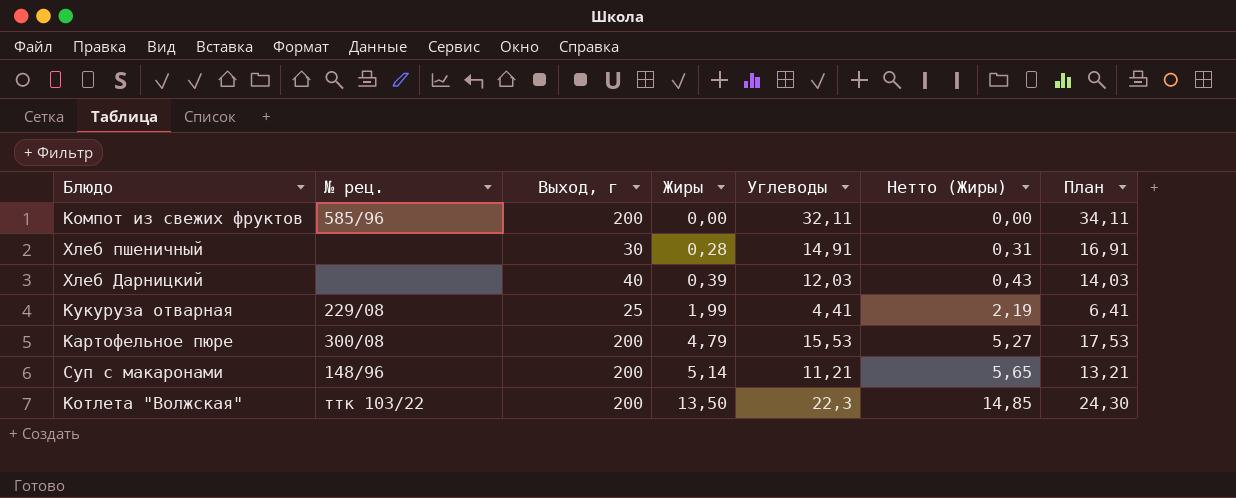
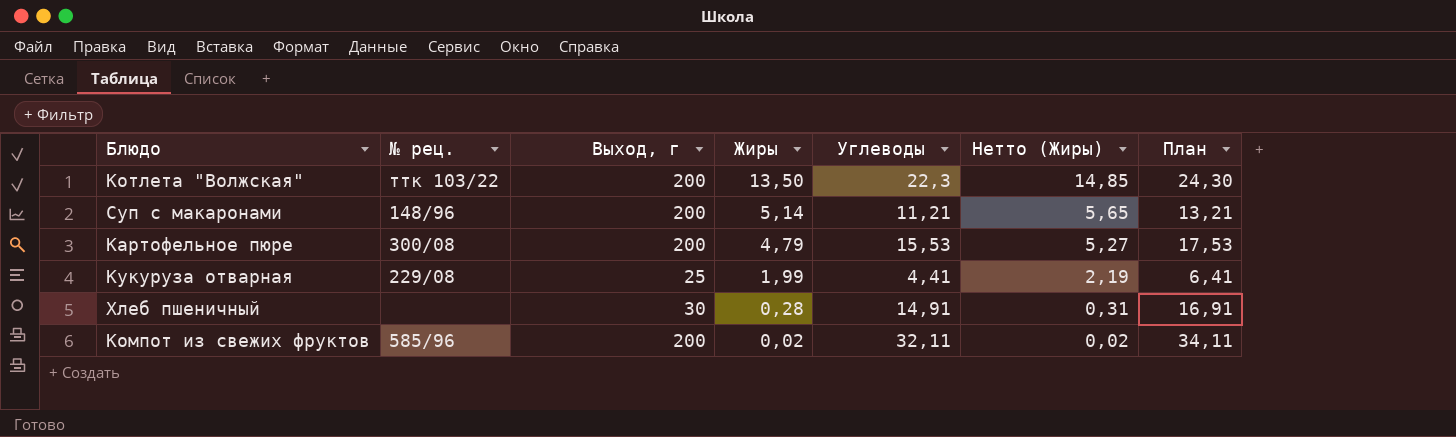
row order: Жиры ascending -> Жиры descending
row Хлеб Дарницкий: none | 40 | 0,39 | 12,03 | 0,43 | 14,03 -> none
Компот из свежих фруктов | Жиры: 0,00 -> 0,02
Компот из свежих фруктов | Нетто (Жиры): 0,00 -> 0,02

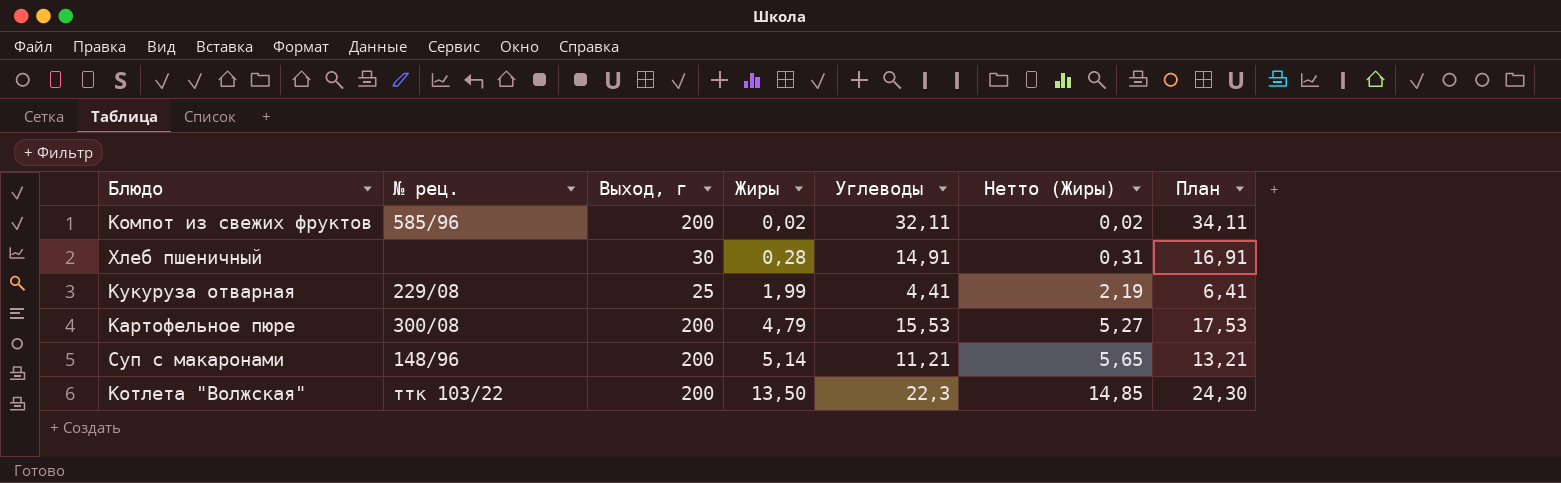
row order: Жиры descending -> Жиры ascending

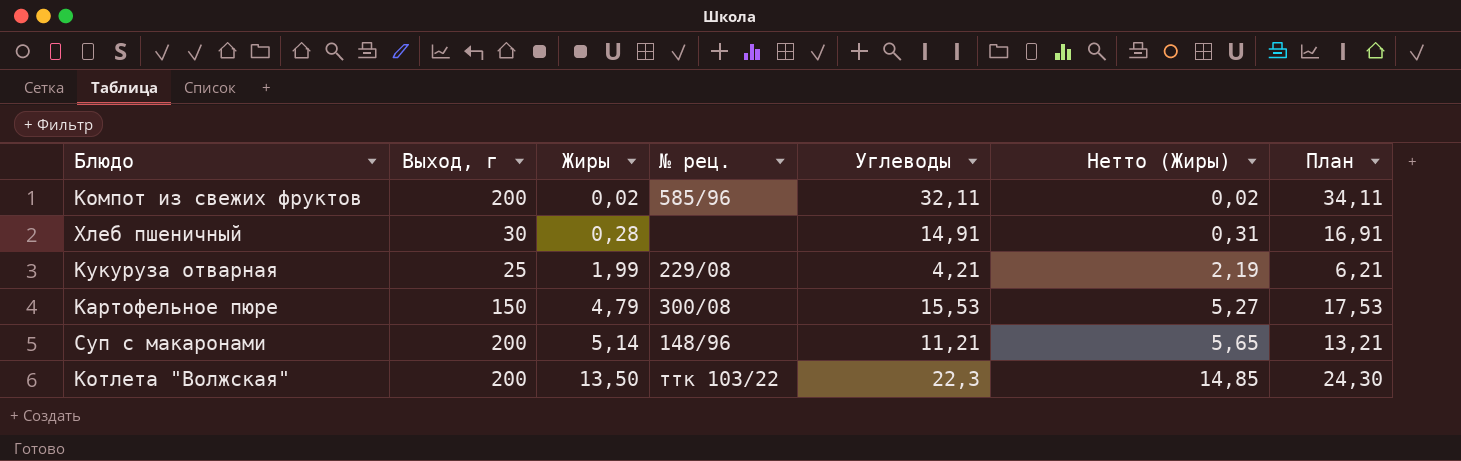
column № рец. | position: 2 -> 4
Кукуруза отварная | Углеводы: 4,41 -> 4,21
Кукуруза отварная | План: 6,41 -> 6,21
Картофельное пюре | Выход, г: 200 -> 150

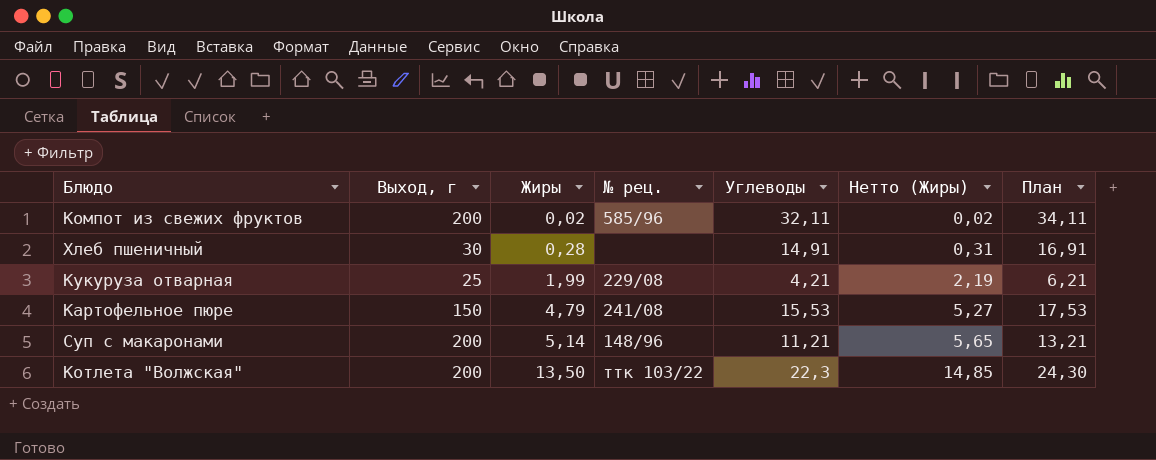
Картофельное пюре | № рец.: 300/08 -> 241/08

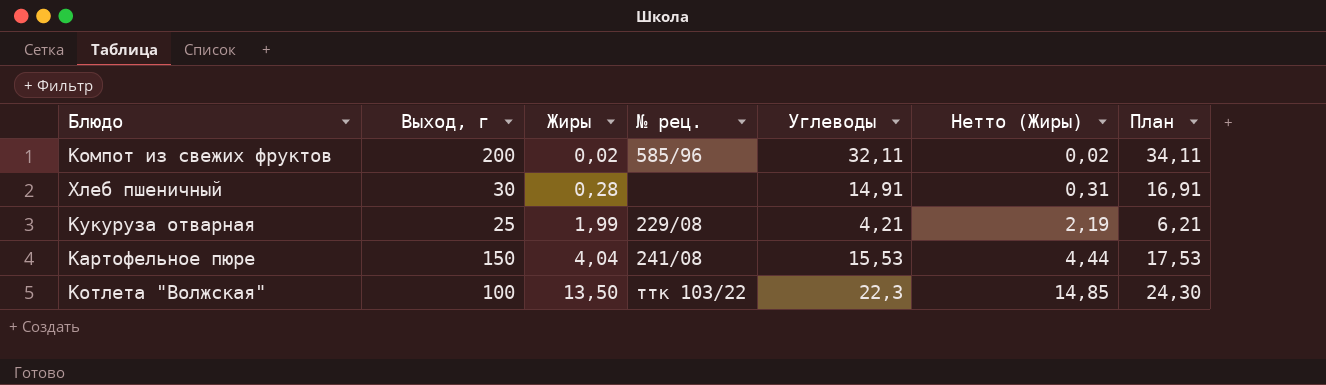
row Суп с макаронами: 200 | 5,14 | 148/96 | 11,21 | 5,65 | 13,21 -> none
Картофельное пюре | Жиры: 4,79 -> 4,04
Картофельное пюре | Нетто (Жиры): 5,27 -> 4,44
Котлета "Волжская" | Выход, г: 200 -> 100

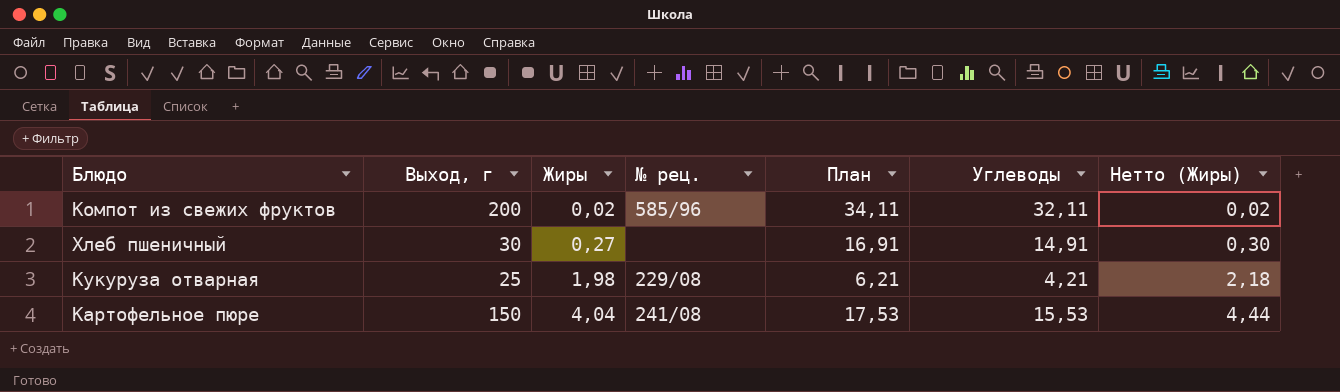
column План | position: 7 -> 5
row Котлета "Волжская": 100 | 13,50 | ттк 103/22 | 22,3 | 14,85 | 24,30 -> none
Хлеб пшеничный | Жиры: 0,28 -> 0,27
Хлеб пшеничный | Нетто (Жиры): 0,31 -> 0,30
Кукуруза отварная | Жиры: 1,99 -> 1,98
Кукуруза отварная | Нетто (Жиры): 2,19 -> 2,18

